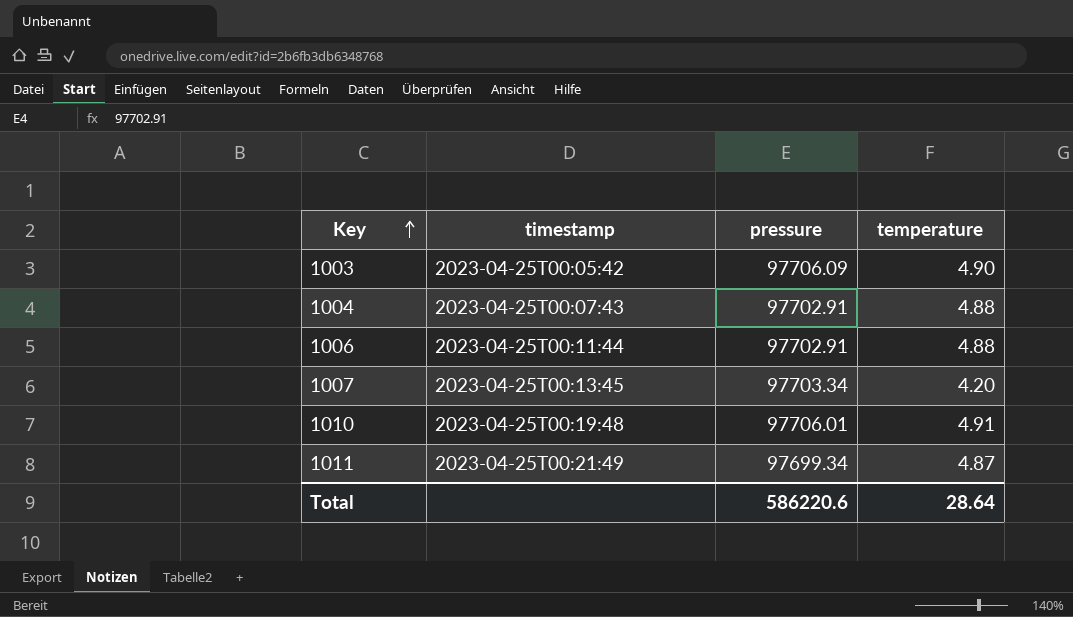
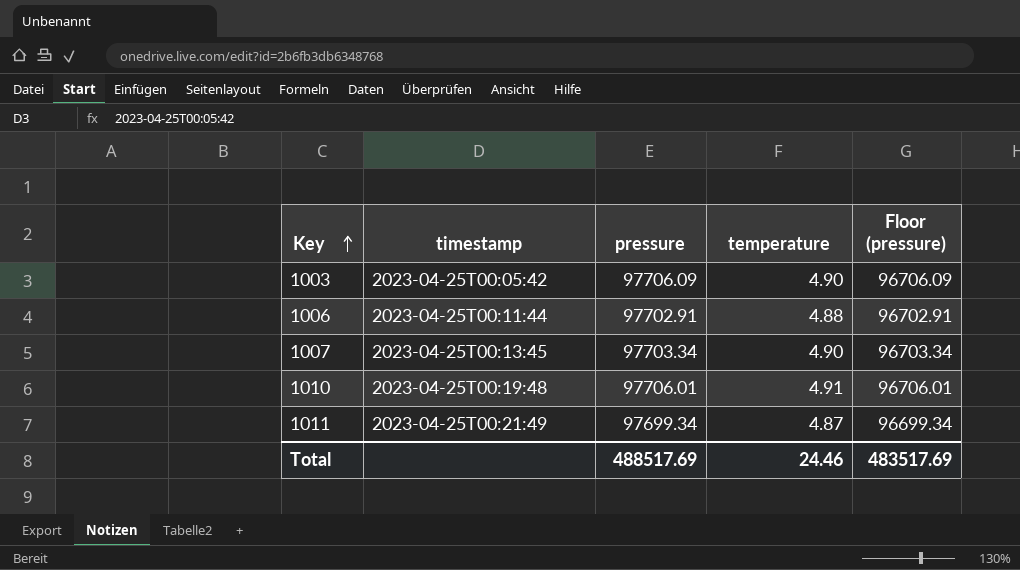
column Floor (pressure) | formula: none -> [pressure] - 1000
row 1004: 2023-04-25T00:07:43 | 97702.91 | 4.88 -> none
1007 | temperature: 4.20 -> 4.90
Total | pressure: 586220.6 -> 488517.69
Total | temperature: 28.64 -> 24.46

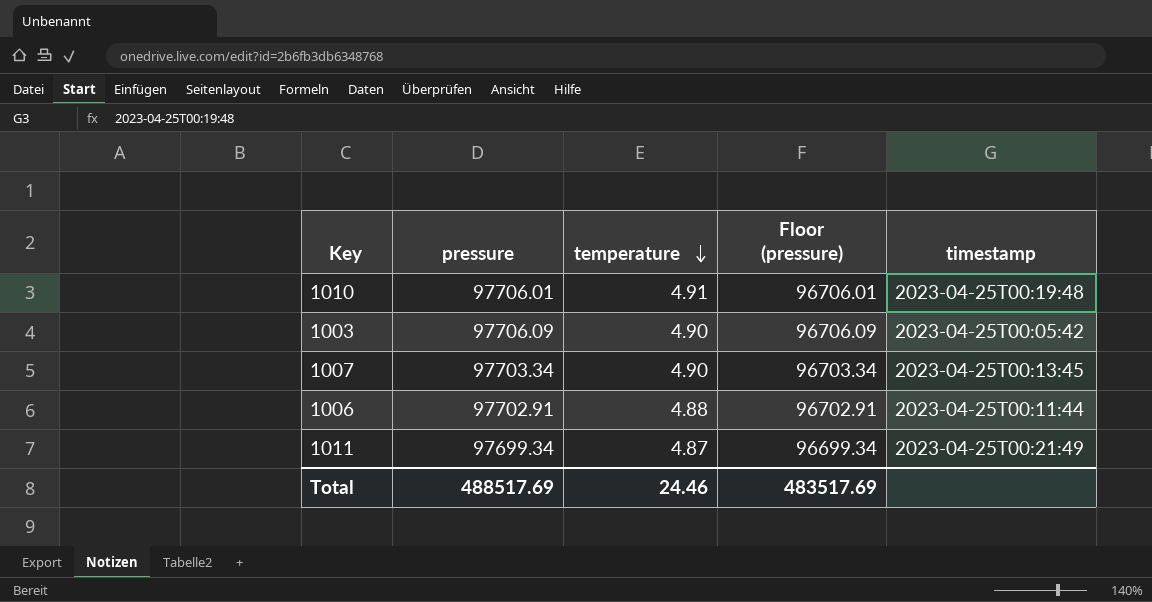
row order: Key ascending -> temperature descending
column timestamp | position: 2 -> 5

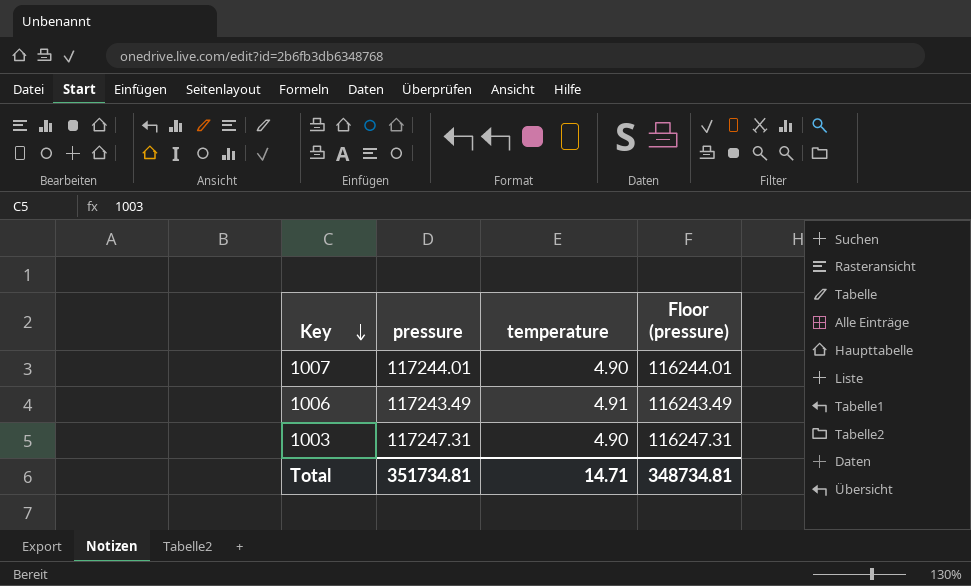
row order: temperature descending -> Key descending
column timestamp | position: 5 -> none
row 1010: 97706.01 | 4.91 | 96706.01 | 2023-04-25T00:19:48 -> none
row 1011: 97699.34 | 4.87 | 96699.34 | 2023-04-25T00:21:49 -> none
1007 | pressure: 97703.34 -> 117244.01
1007 | Floor (pressure): 96703.34 -> 116244.01
1006 | pressure: 97702.91 -> 117243.49
1006 | temperature: 4.88 -> 4.91
1006 | Floor (pressure): 96702.91 -> 116243.49
1003 | pressure: 97706.09 -> 117247.31
1003 | Floor (pressure): 96706.09 -> 116247.31
Total | pressure: 488517.69 -> 351734.81
Total | temperature: 24.46 -> 14.71
Total | Floor (pressure): 483517.69 -> 348734.81

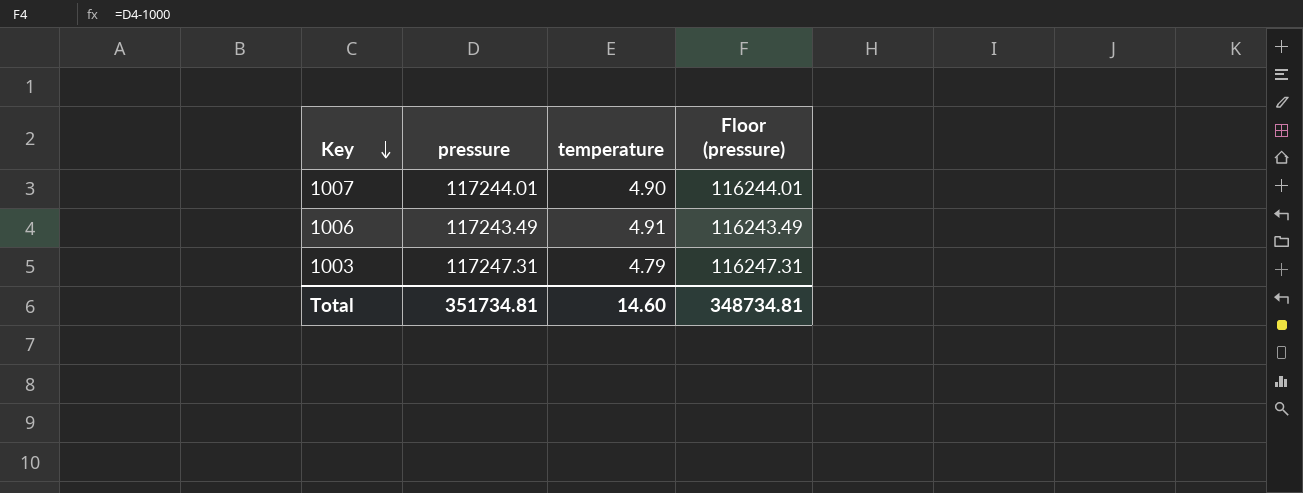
1003 | temperature: 4.90 -> 4.79
Total | temperature: 14.71 -> 14.60

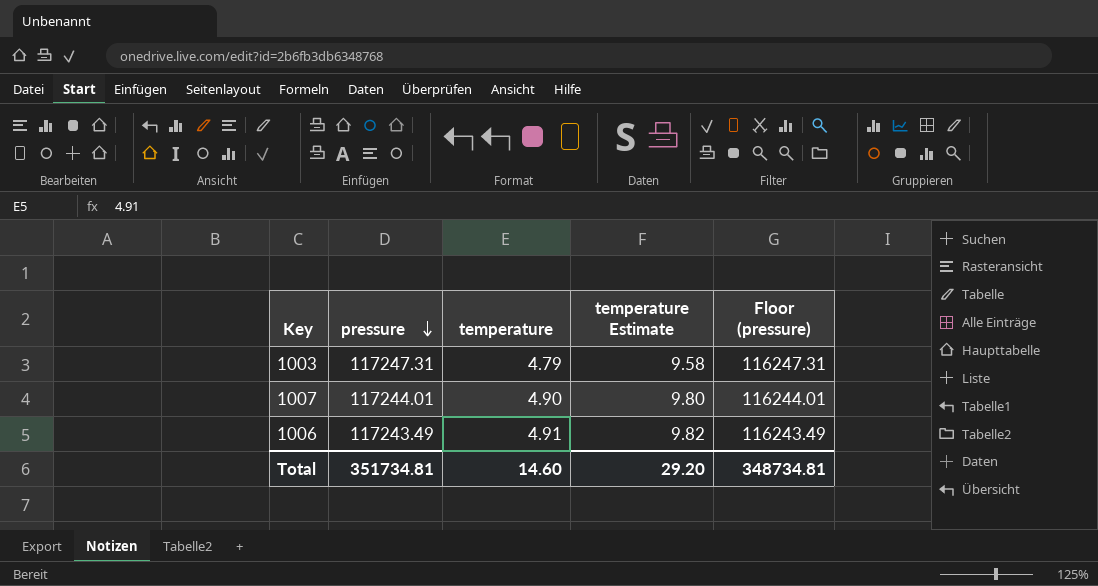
row order: Key descending -> pressure descending
column temperature Estimate | formula: none -> [temperature] * 2

